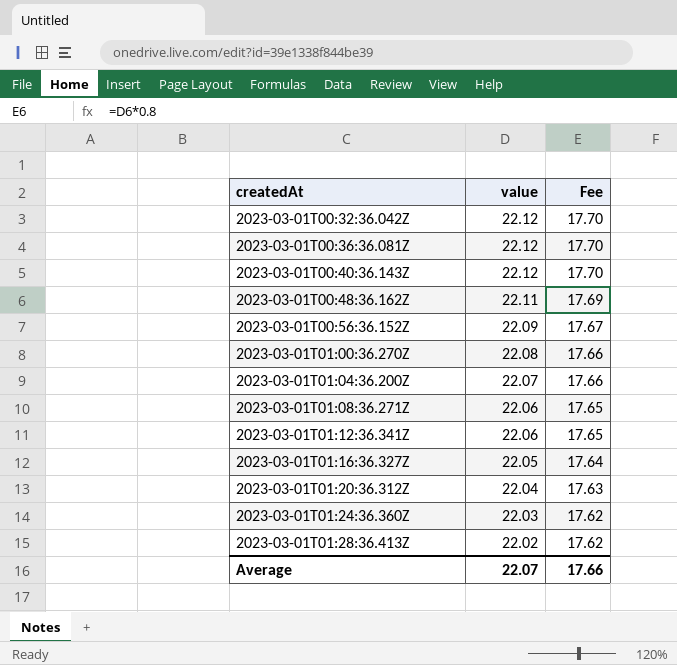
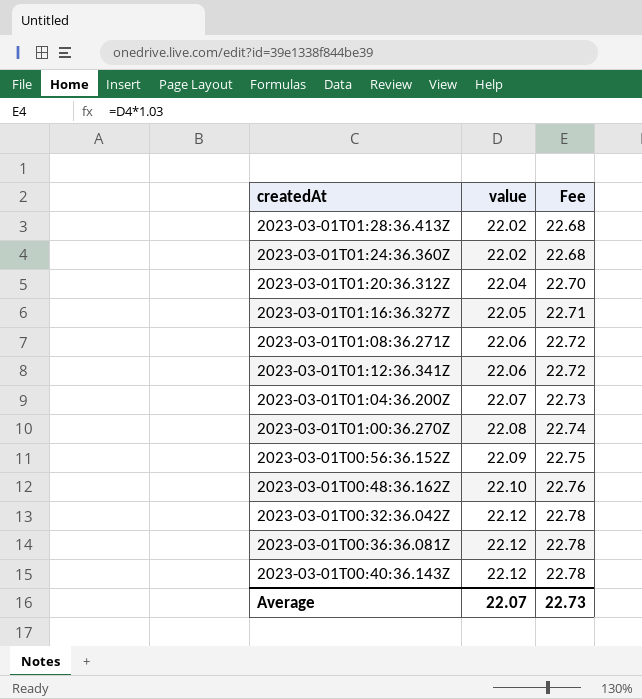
row order: createdAt ascending -> value ascending
column Fee | formula: [value] * 0.8 -> [value] * 1.03
2023-03-01T01:24:36.360Z | value: 22.03 -> 22.02
2023-03-01T00:48:36.162Z | value: 22.11 -> 22.10
Average | Fee: 17.66 -> 22.73

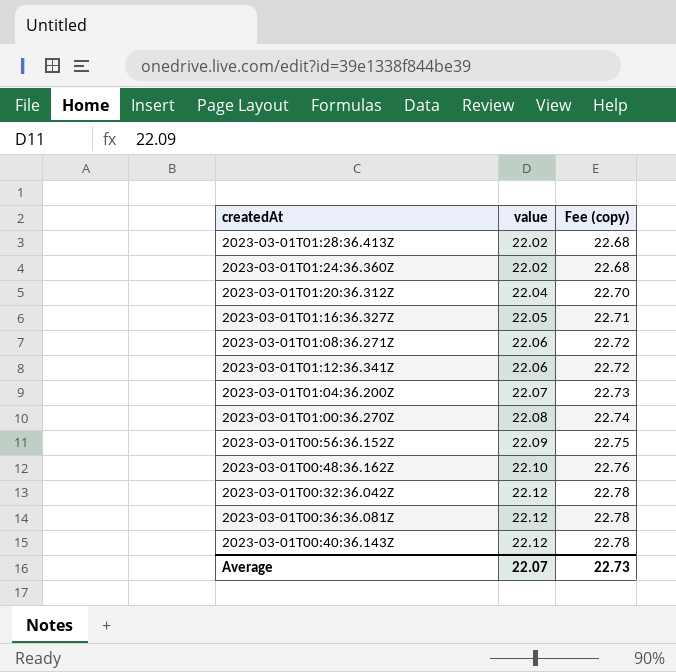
column name: Fee -> Fee (copy)

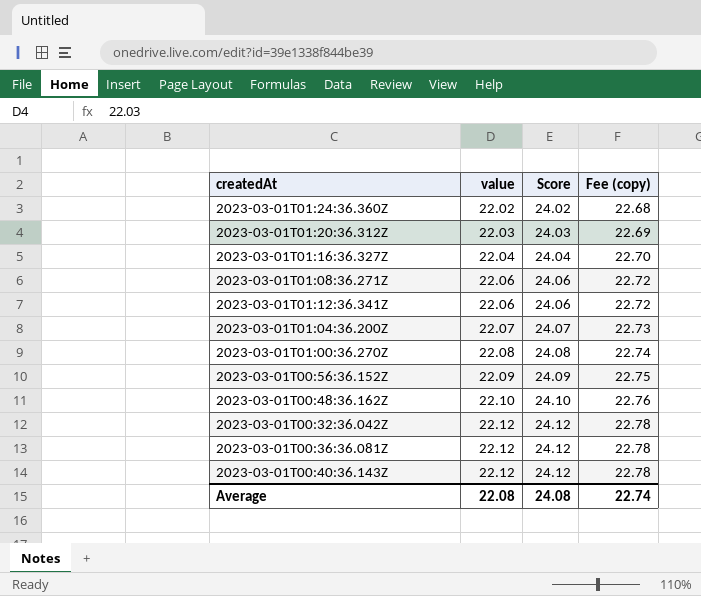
column Score | formula: none -> [value] + 2
row 2023-03-01T01:28:36.413Z: 22.02 | 22.68 -> none
2023-03-01T01:20:36.312Z | value: 22.04 -> 22.03
2023-03-01T01:20:36.312Z | Fee (copy): 22.70 -> 22.69
2023-03-01T01:16:36.327Z | value: 22.05 -> 22.04
2023-03-01T01:16:36.327Z | Fee (copy): 22.71 -> 22.70
Average | value: 22.07 -> 22.08
Average | Fee (copy): 22.73 -> 22.74

